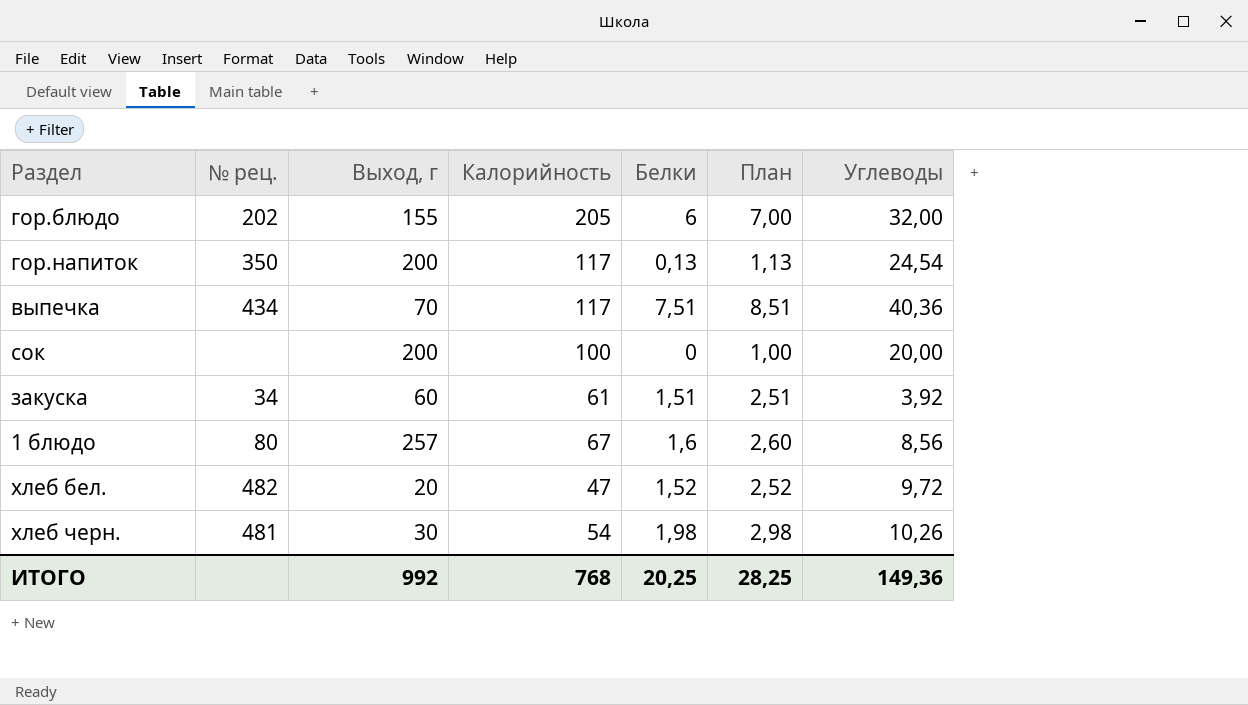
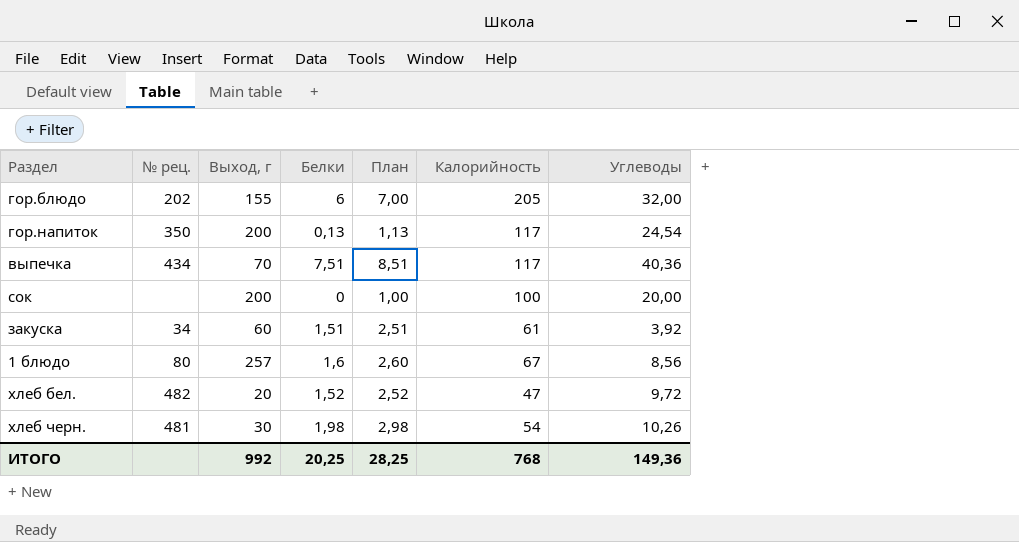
column Калорийность | position: 4 -> 6

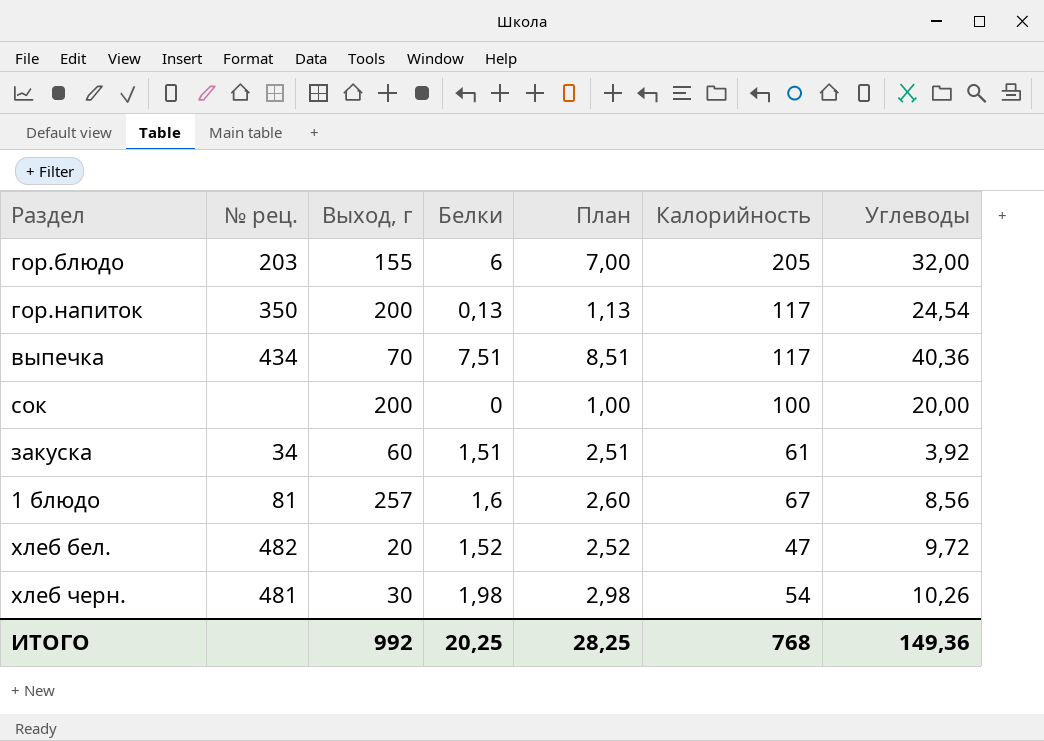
гор.блюдо | № рец.: 202 -> 203
1 блюдо | № рец.: 80 -> 81

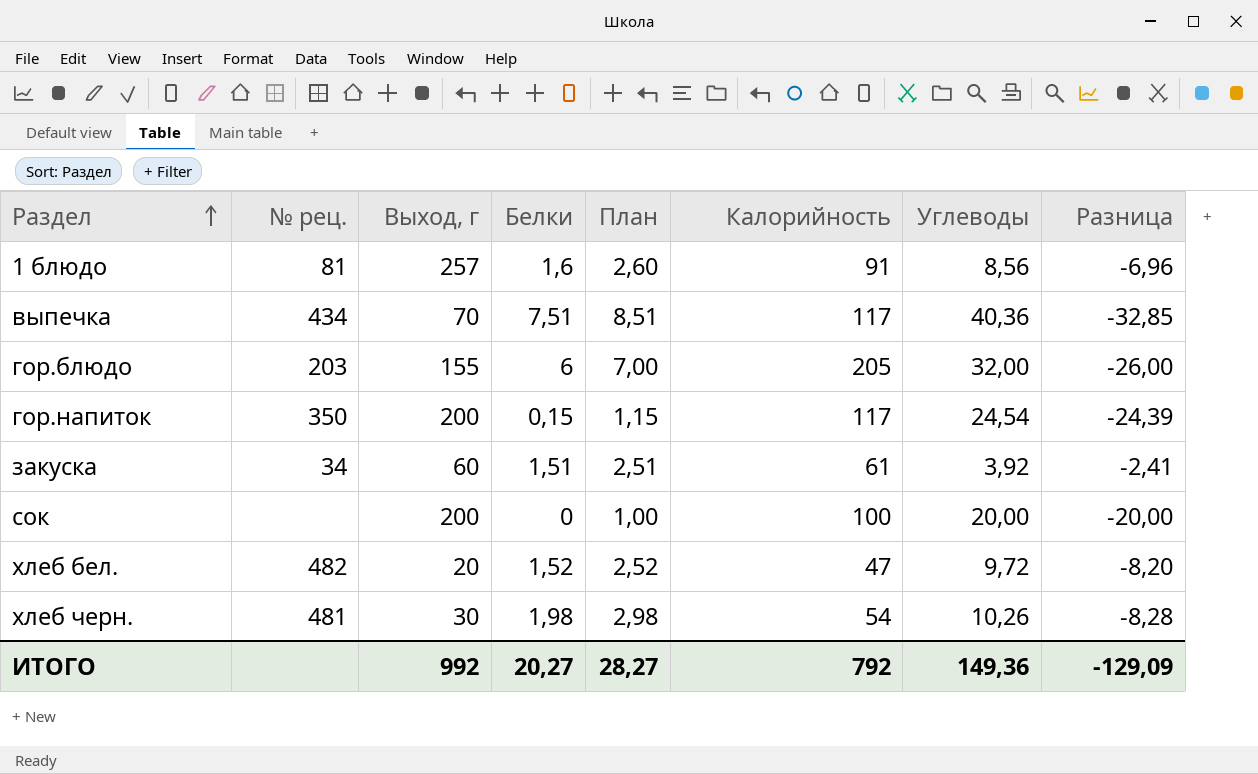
row order: none -> Раздел ascending
column Разница | formula: none -> [Белки] - [Углеводы]
1 блюдо | Калорийность: 67 -> 91
гор.напиток | Белки: 0,13 -> 0,15
гор.напиток | План: 1,13 -> 1,15
ИТОГО | Белки: 20,25 -> 20,27
ИТОГО | План: 28,25 -> 28,27
ИТОГО | Калорийность: 768 -> 792

